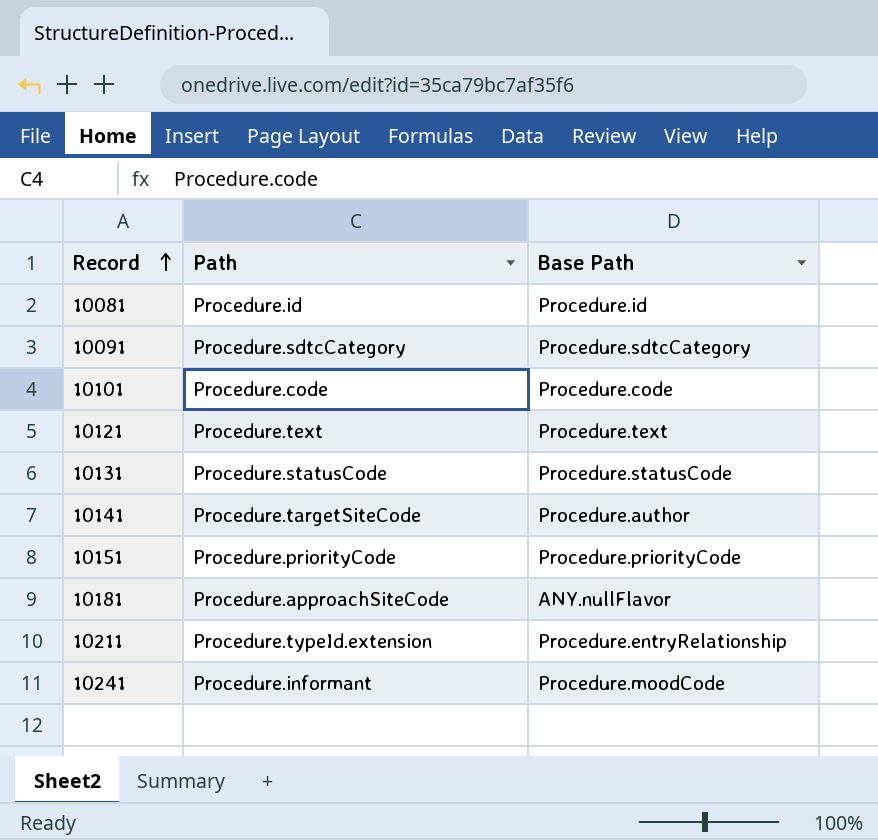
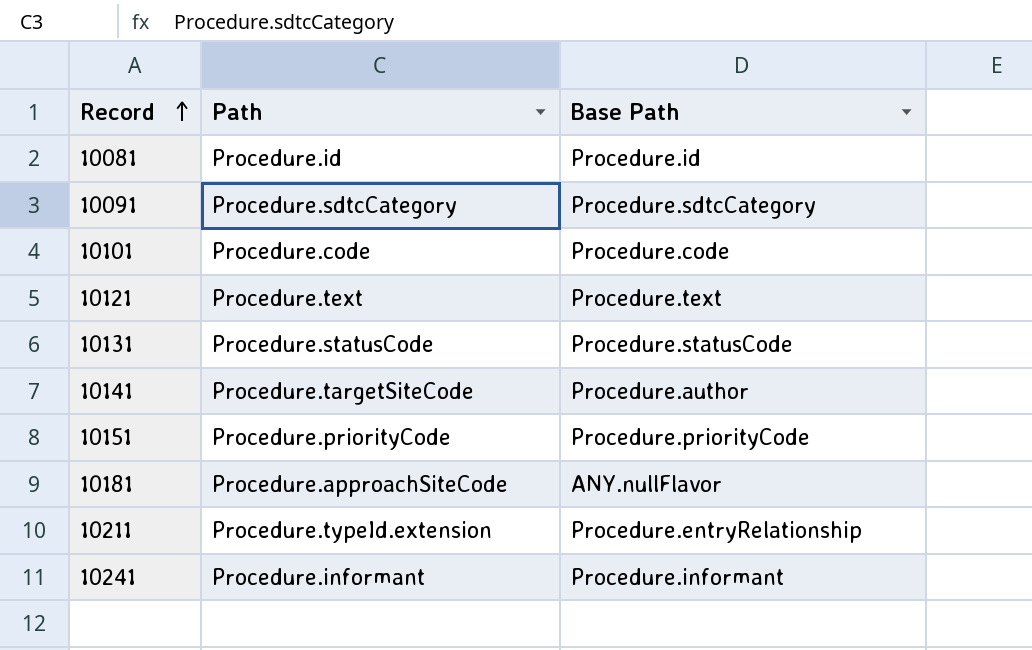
10241 | Base Path: Procedure.moodCode -> Procedure.informant

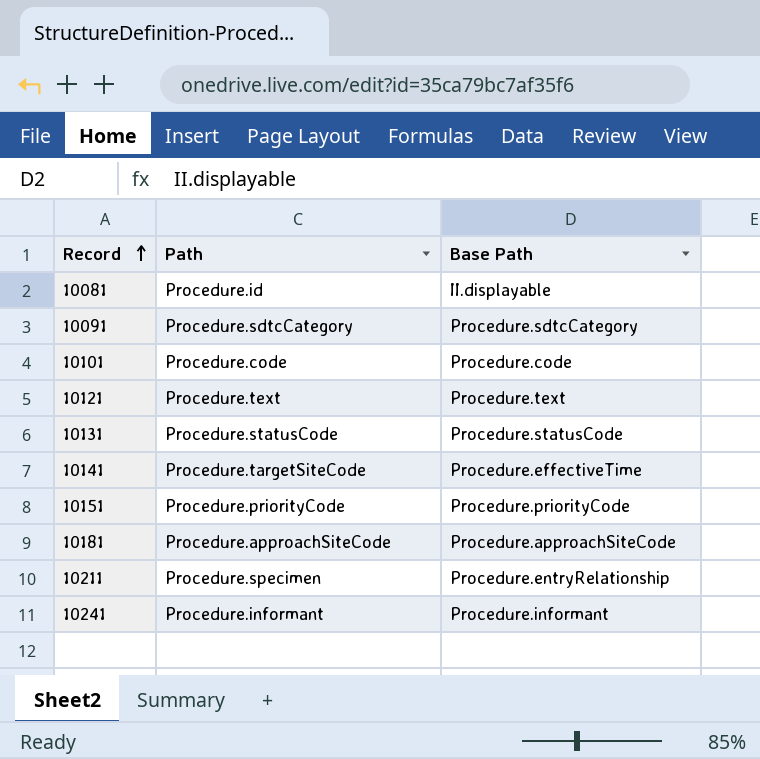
10081 | Base Path: Procedure.id -> II.displayable
10141 | Base Path: Procedure.author -> Procedure.effectiveTime
10181 | Base Path: ANY.nullFlavor -> Procedure.approachSiteCode
10211 | Path: Procedure.typeId.extension -> Procedure.specimen

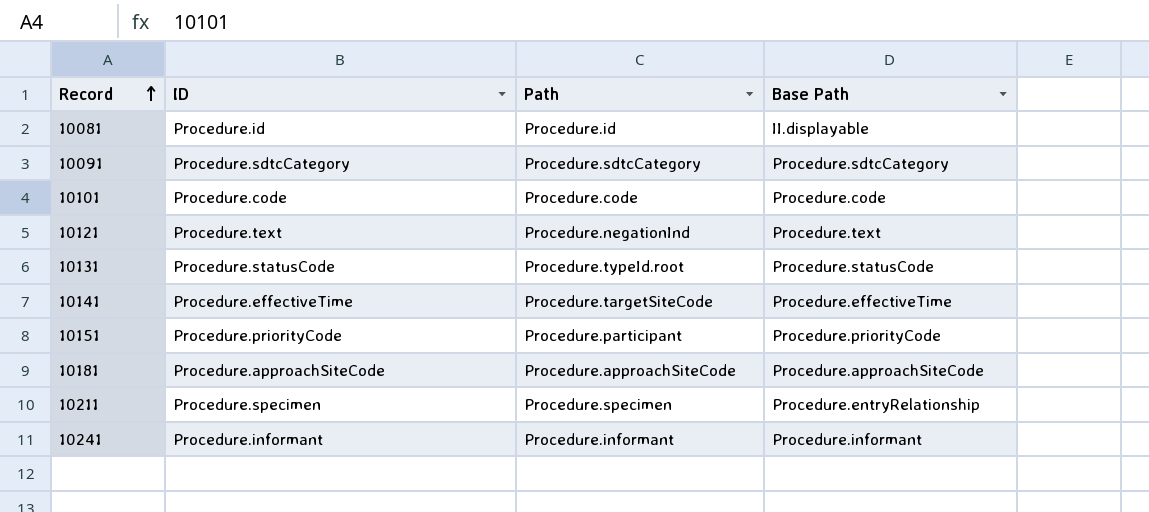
column ID | position: none -> 2
10121 | Path: Procedure.text -> Procedure.negationInd
10131 | Path: Procedure.statusCode -> Procedure.typeId.root
10151 | Path: Procedure.priorityCode -> Procedure.participant

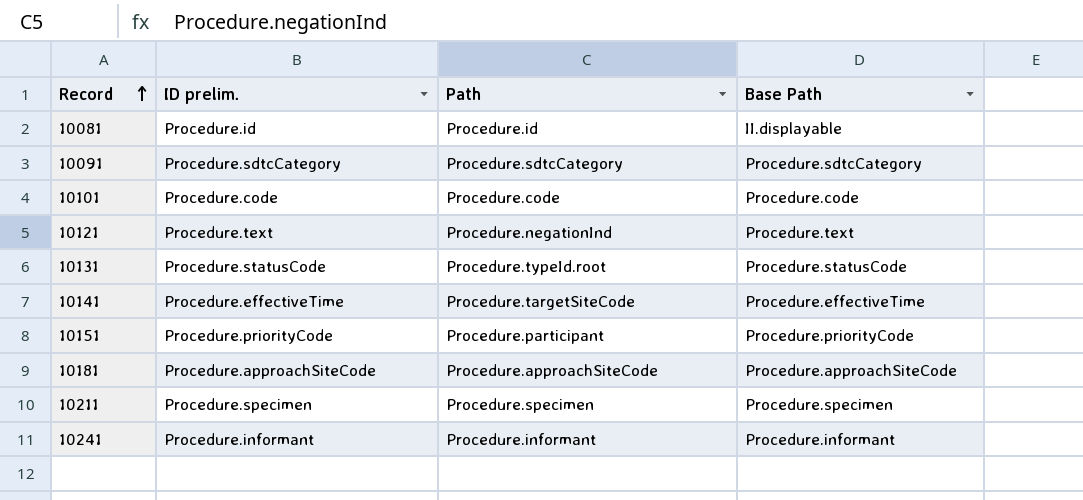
column name: ID -> ID prelim.
10211 | Base Path: Procedure.entryRelationship -> Procedure.specimen

